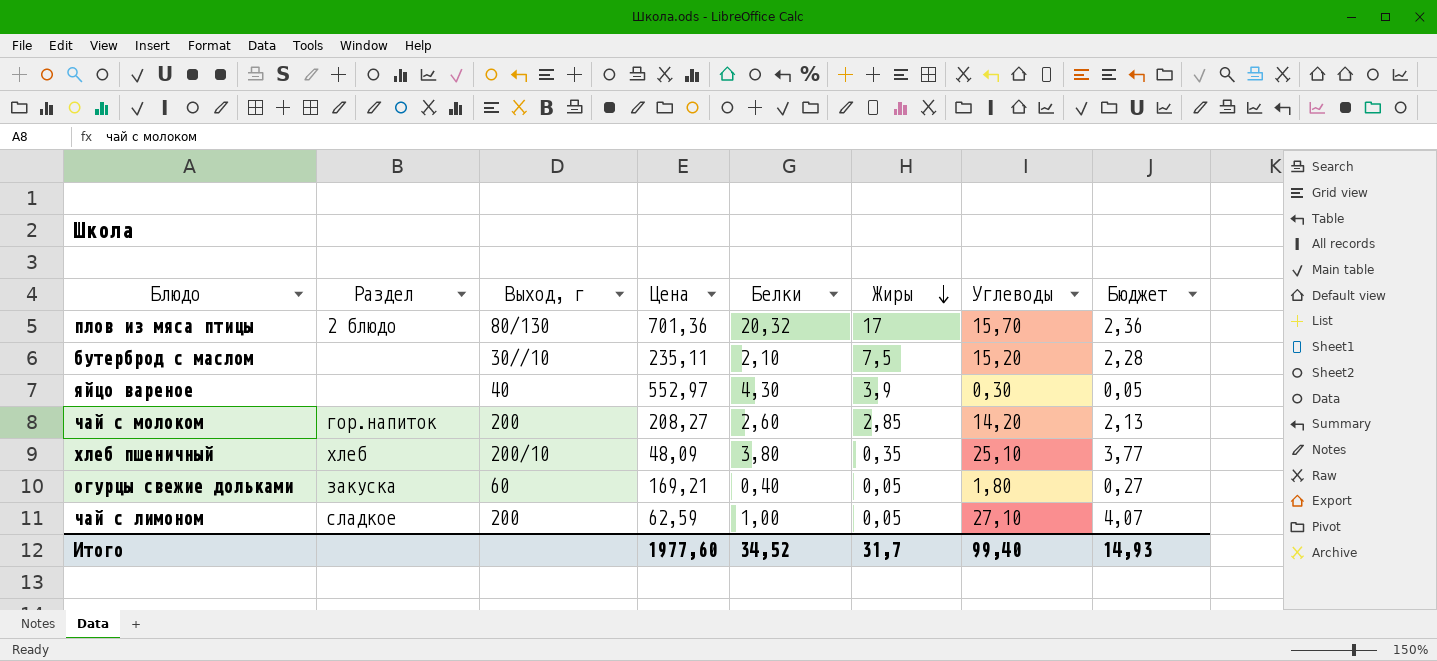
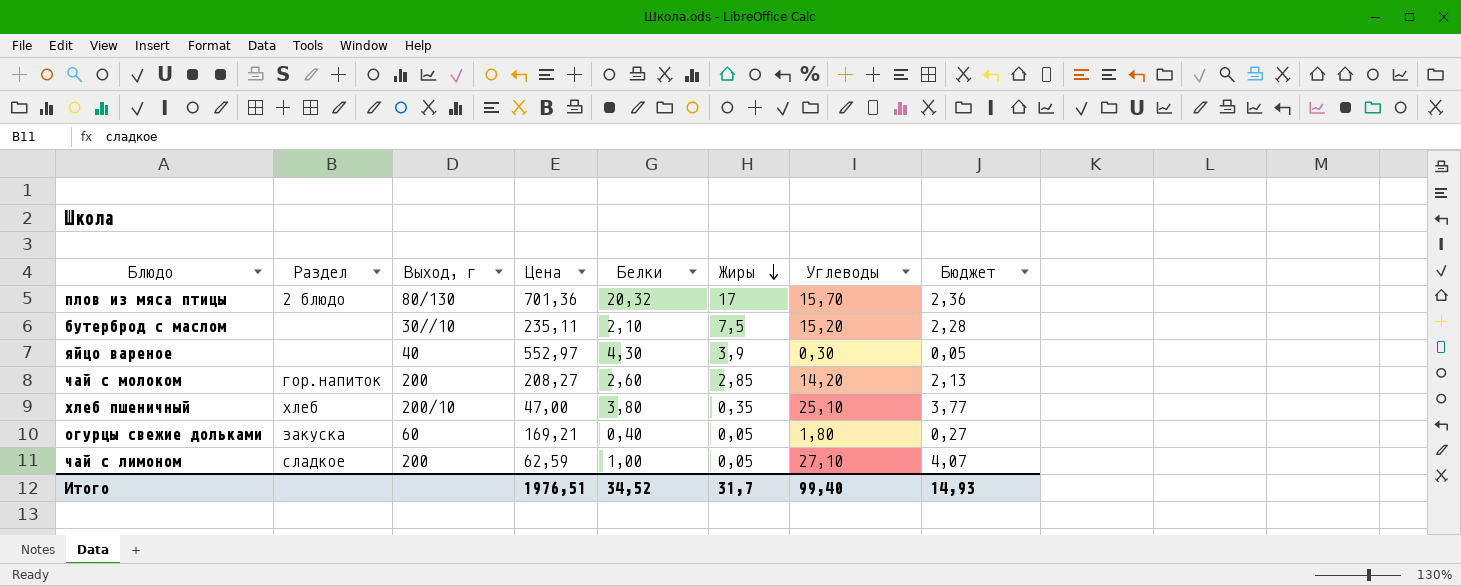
хлеб пшеничный | Цена: 48,09 -> 47,00
Итого | Цена: 1977,60 -> 1976,51

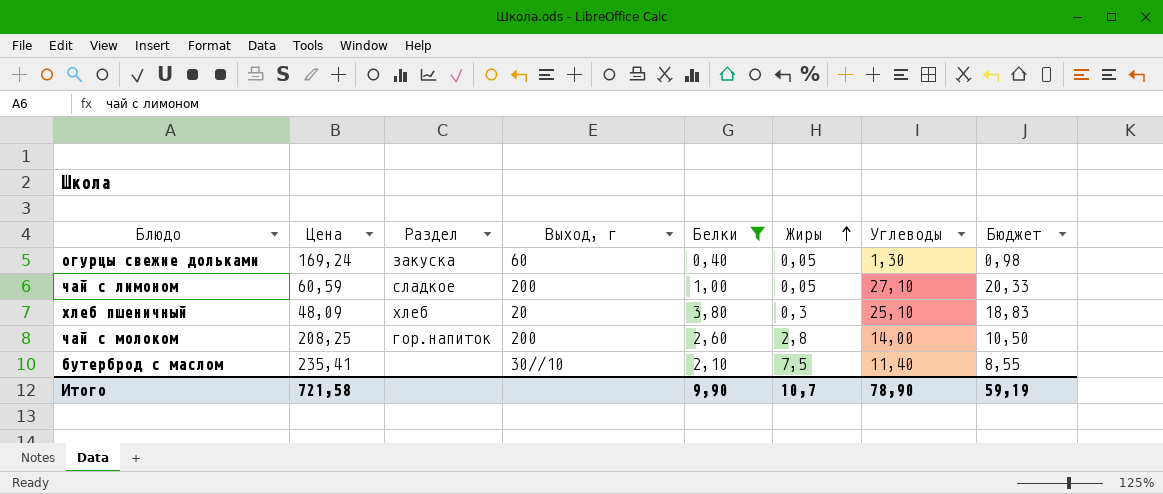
filter: none -> Белки <= 3,80
row order: Жиры descending -> Жиры ascending
column Цена | position: 4 -> 2
column Бюджет | formula: [Углеводы] * 0,15 -> [Углеводы] * 0,75
огурцы свежие дольками | Цена: 169,21 -> 169,24
огурцы свежие дольками | Углеводы: 1,80 -> 1,30
чай с лимоном | Цена: 62,59 -> 60,59
хлеб пшеничный | Цена: 47,00 -> 48,09
хлеб пшеничный | Выход, г: 200/10 -> 20
хлеб пшеничный | Жиры: 0,35 -> 0,3
чай с молоком | Цена: 208,27 -> 208,25
чай с молоком | Жиры: 2,85 -> 2,8
чай с молоком | Углеводы: 14,20 -> 14,00
бутерброд с маслом | Цена: 235,11 -> 235,41
бутерброд с маслом | Углеводы: 15,20 -> 11,40
Итого | Цена: 1976,51 -> 721,58
Итого | Белки: 34,52 -> 9,90
Итого | Жиры: 31,7 -> 10,7
Итого | Углеводы: 99,40 -> 78,90
Итого | Бюджет: 14,93 -> 59,19

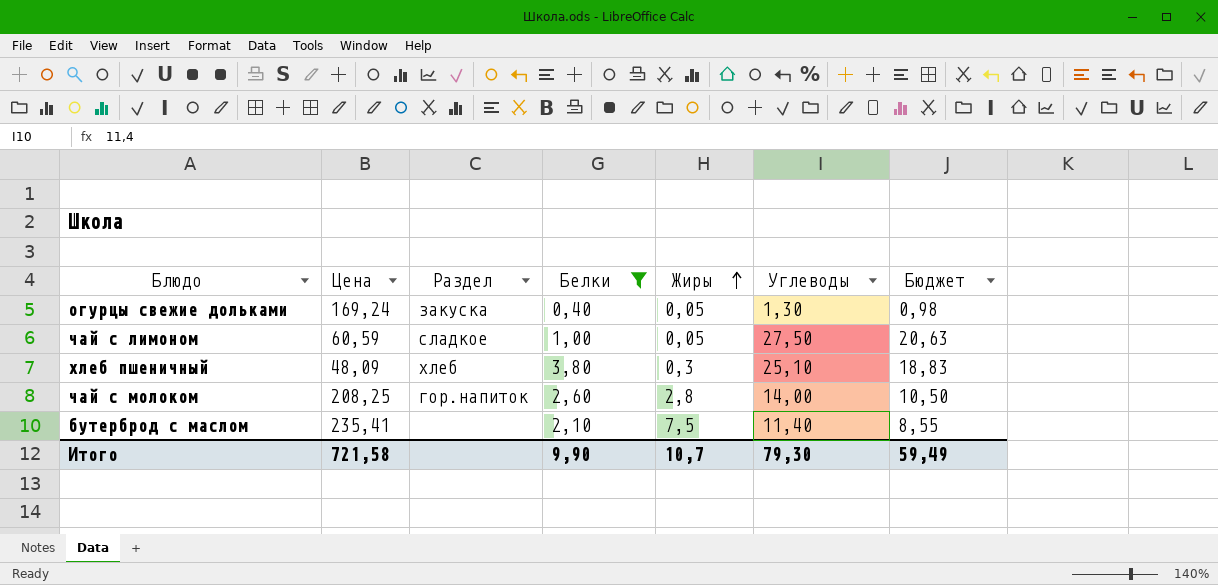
column Выход, г | position: 4 -> none
чай с лимоном | Углеводы: 27,10 -> 27,50
чай с лимоном | Бюджет: 20,33 -> 20,63
Итого | Углеводы: 78,90 -> 79,30
Итого | Бюджет: 59,19 -> 59,49

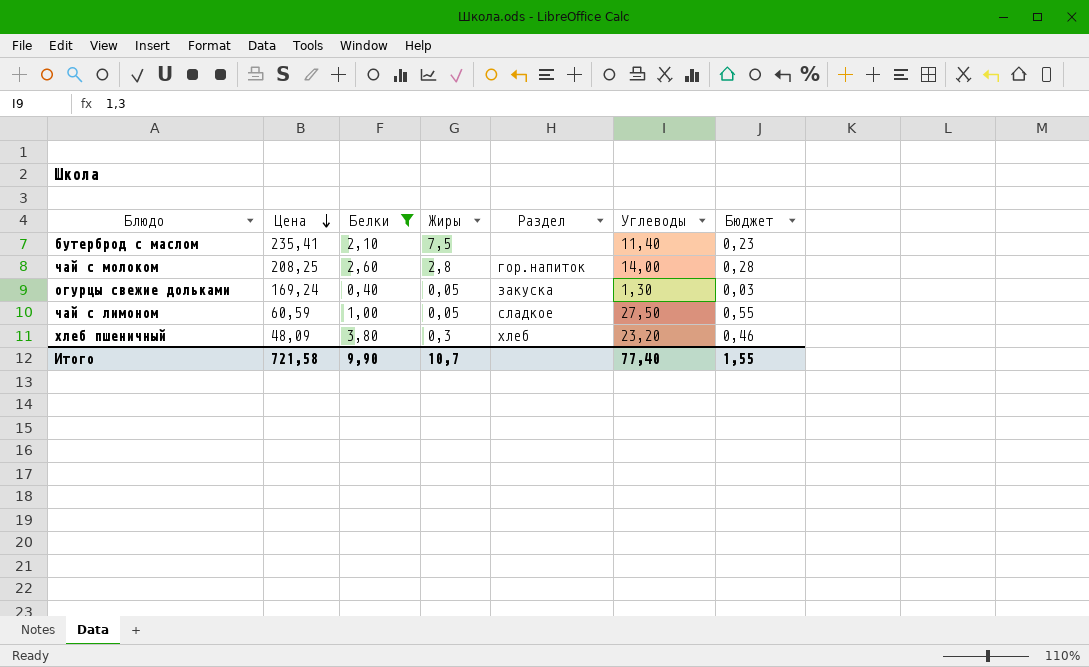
row order: Жиры ascending -> Цена descending
column Раздел | position: 3 -> 5
column Бюджет | formula: [Углеводы] * 0,75 -> [Углеводы] * 0,02
хлеб пшеничный | Углеводы: 25,10 -> 23,20
Итого | Углеводы: 79,30 -> 77,40
Итого | Бюджет: 59,49 -> 1,55

